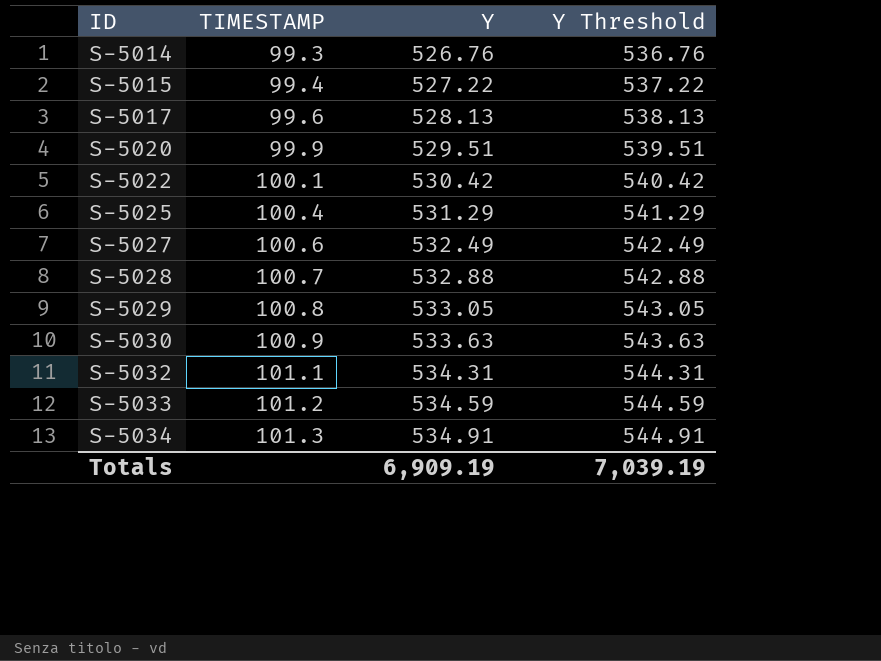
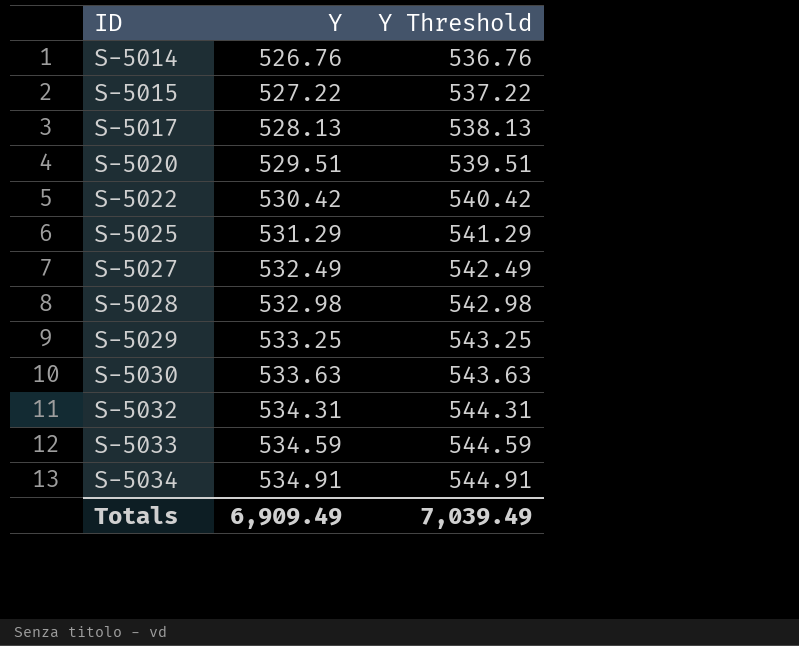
column TIMESTAMP | position: 2 -> none
S-5028 | Y: 532.88 -> 532.98
S-5028 | Y Threshold: 542.88 -> 542.98
S-5029 | Y: 533.05 -> 533.25
S-5029 | Y Threshold: 543.05 -> 543.25
Totals | Y: 6,909.19 -> 6,909.49
Totals | Y Threshold: 7,039.19 -> 7,039.49

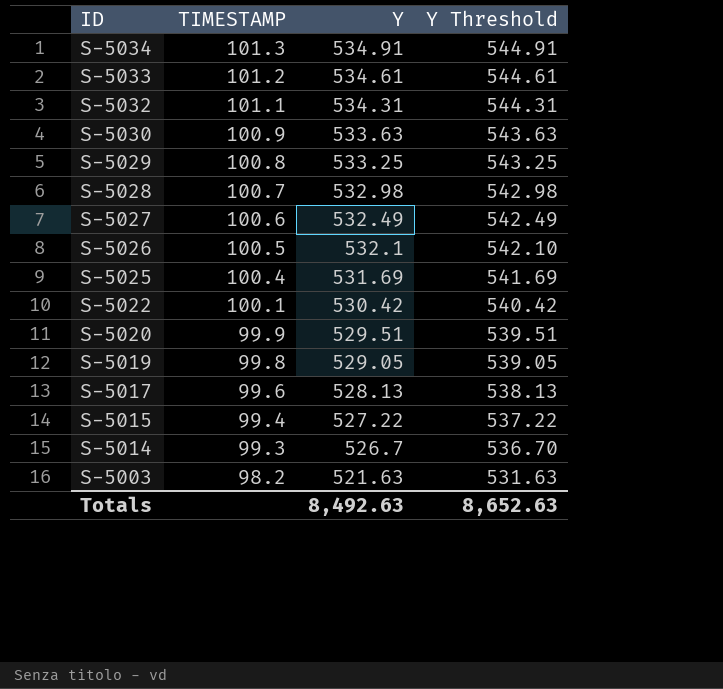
row order: ID ascending -> ID descending
column TIMESTAMP | position: none -> 2
S-5033 | Y: 534.59 -> 534.61
S-5033 | Y Threshold: 544.59 -> 544.61
row S-5026: none -> 100.5 | 532.1 | 542.10
S-5025 | Y: 531.29 -> 531.69
S-5025 | Y Threshold: 541.29 -> 541.69
row S-5019: none -> 99.8 | 529.05 | 539.05
S-5014 | Y: 526.76 -> 526.7
S-5014 | Y Threshold: 536.76 -> 536.70
row S-5003: none -> 98.2 | 521.63 | 531.63
Totals | Y: 6,909.49 -> 8,492.63
Totals | Y Threshold: 7,039.49 -> 8,652.63

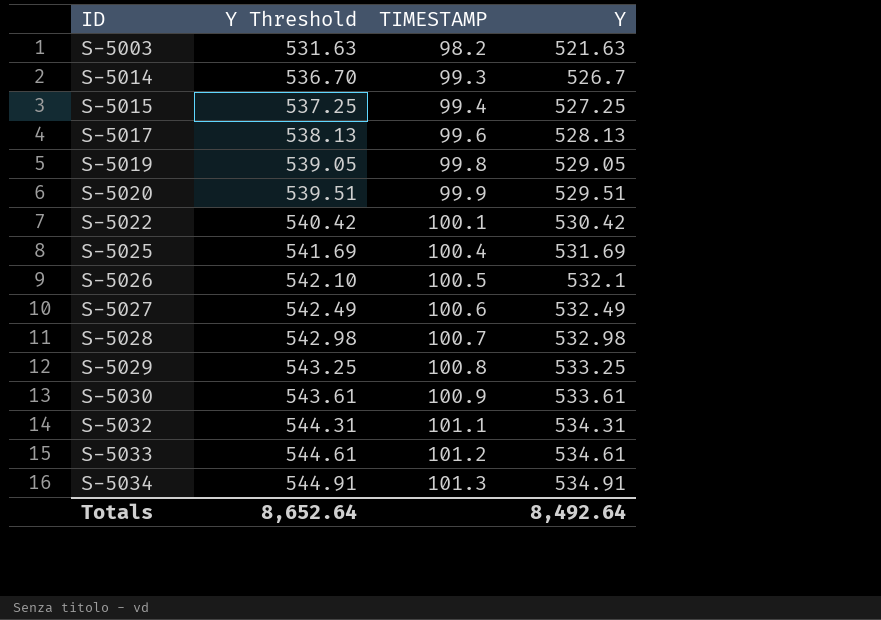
row order: ID descending -> ID ascending
column Y Threshold | position: 4 -> 2
S-5015 | Y Threshold: 537.22 -> 537.25
S-5015 | Y: 527.22 -> 527.25
S-5030 | Y Threshold: 543.63 -> 543.61
S-5030 | Y: 533.63 -> 533.61
Totals | Y Threshold: 8,652.63 -> 8,652.64
Totals | Y: 8,492.63 -> 8,492.64

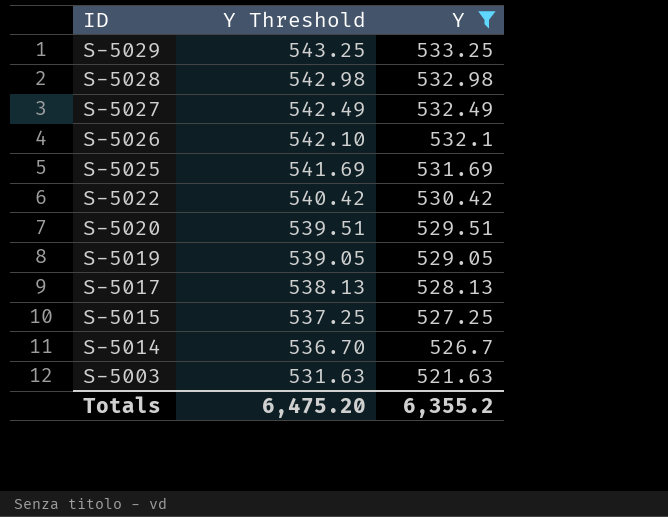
filter: none -> Y <= 533.25
row order: ID ascending -> ID descending
column TIMESTAMP | position: 3 -> none
Totals | Y Threshold: 8,652.64 -> 6,475.20
Totals | Y: 8,492.64 -> 6,355.2

